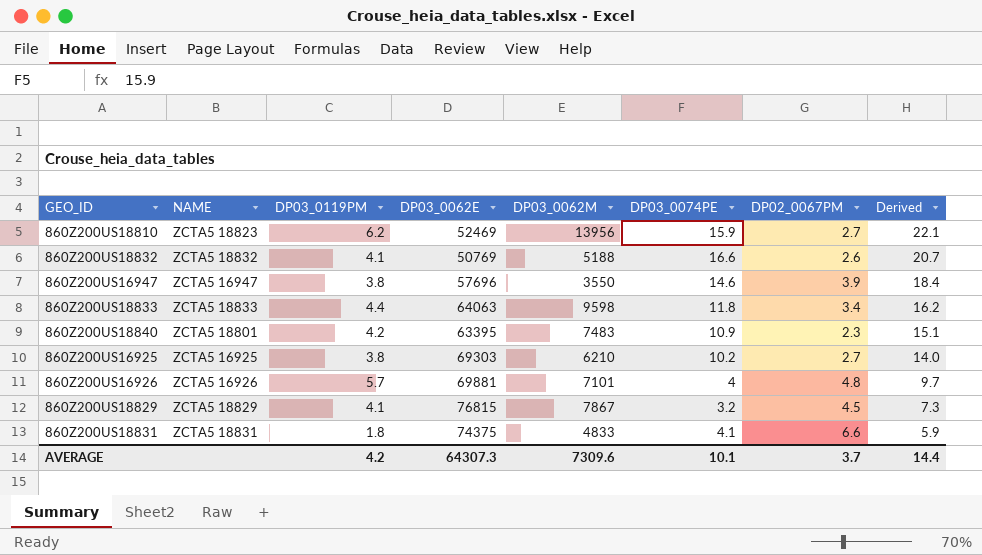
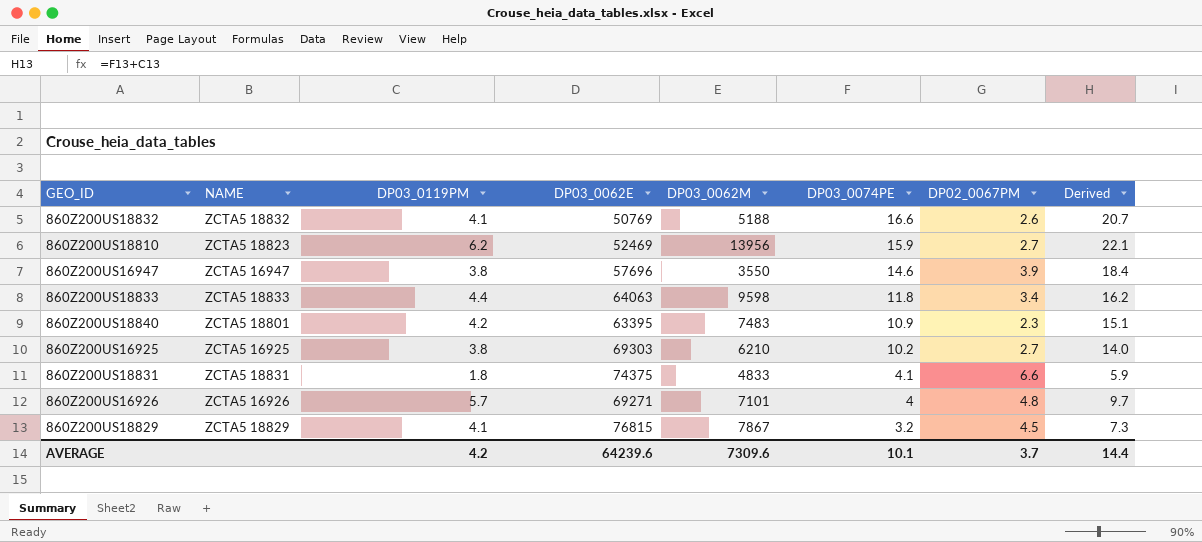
row order: Derived descending -> DP03_0074PE descending
860Z200US16926 | DP03_0062E: 69881 -> 69271
AVERAGE | DP03_0062E: 64307.3 -> 64239.6

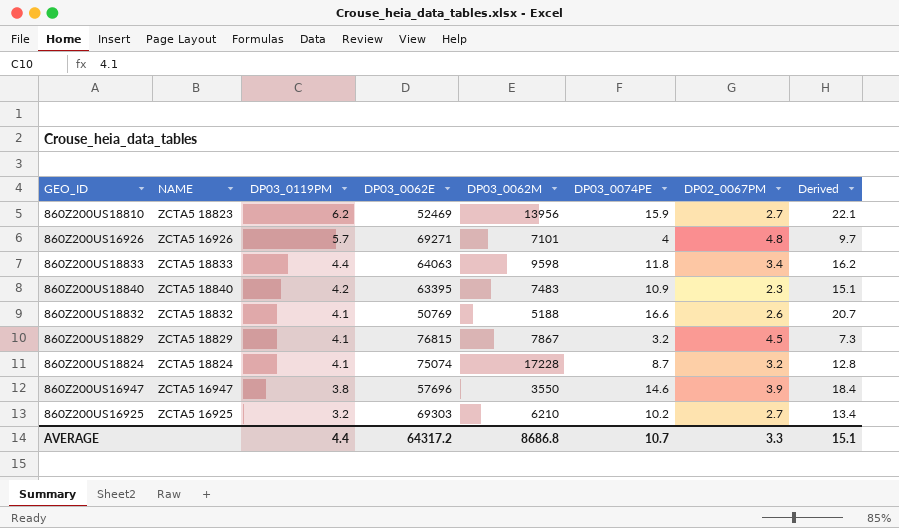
row order: DP03_0074PE descending -> DP03_0119PM descending
row 860Z200US18831: ZCTA5 18831 | 1.8 | 74375 | 4833 | 4.1 | 6.6 | 5.9 -> none
860Z200US18840 | NAME: ZCTA5 18801 -> ZCTA5 18840
row 860Z200US18824: none -> ZCTA5 18824 | 4.1 | 75074 | 17228 | 8.7 | 3.2 | 12.8
860Z200US16925 | DP03_0119PM: 3.8 -> 3.2
860Z200US16925 | Derived: 14.0 -> 13.4
AVERAGE | DP03_0119PM: 4.2 -> 4.4
AVERAGE | DP03_0062E: 64239.6 -> 64317.2
AVERAGE | DP03_0062M: 7309.6 -> 8686.8
AVERAGE | DP03_0074PE: 10.1 -> 10.7
AVERAGE | DP02_0067PM: 3.7 -> 3.3
AVERAGE | Derived: 14.4 -> 15.1

